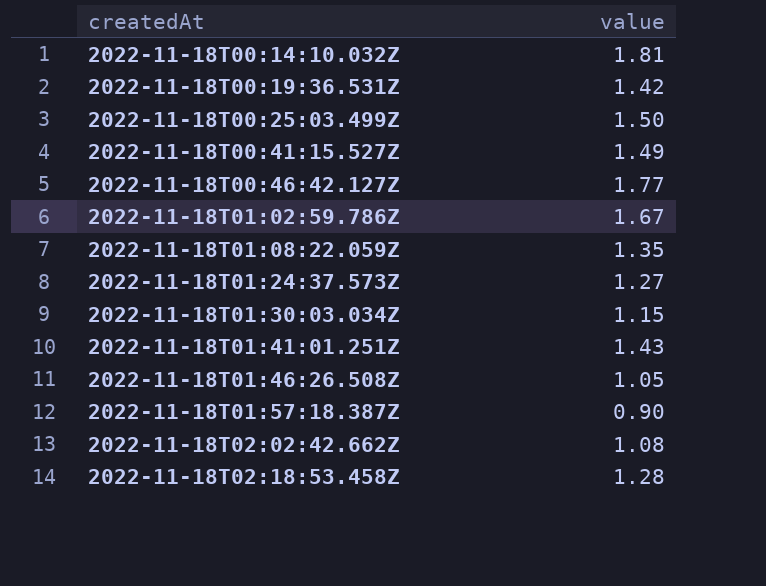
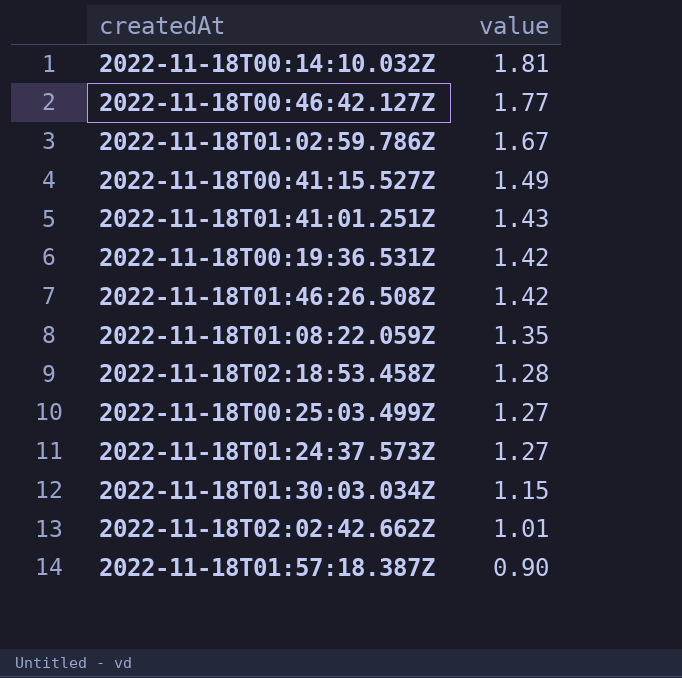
row order: createdAt ascending -> value descending
2022-11-18T01:46:26.508Z | value: 1.05 -> 1.42
2022-11-18T00:25:03.499Z | value: 1.50 -> 1.27
2022-11-18T02:02:42.662Z | value: 1.08 -> 1.01

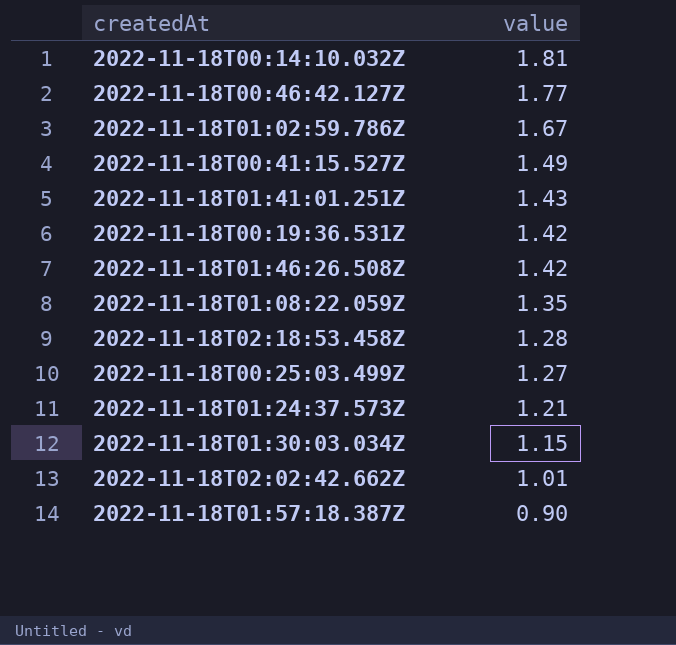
2022-11-18T01:24:37.573Z | value: 1.27 -> 1.21

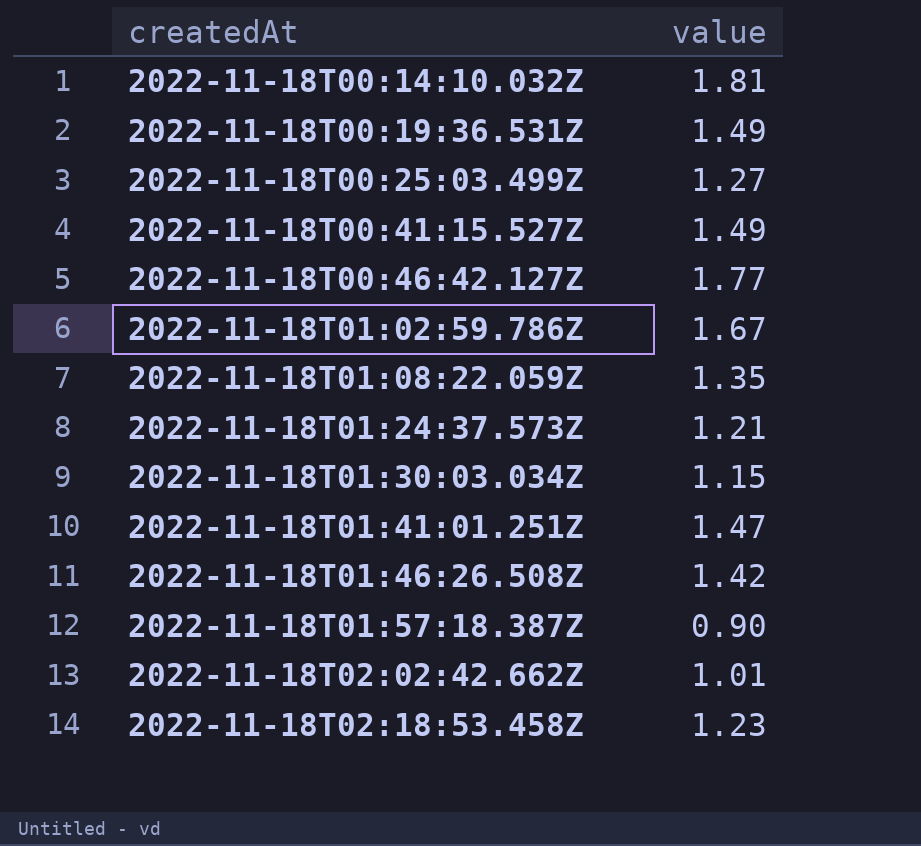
row order: value descending -> createdAt ascending
2022-11-18T00:19:36.531Z | value: 1.42 -> 1.49
2022-11-18T01:41:01.251Z | value: 1.43 -> 1.47
2022-11-18T02:18:53.458Z | value: 1.28 -> 1.23

